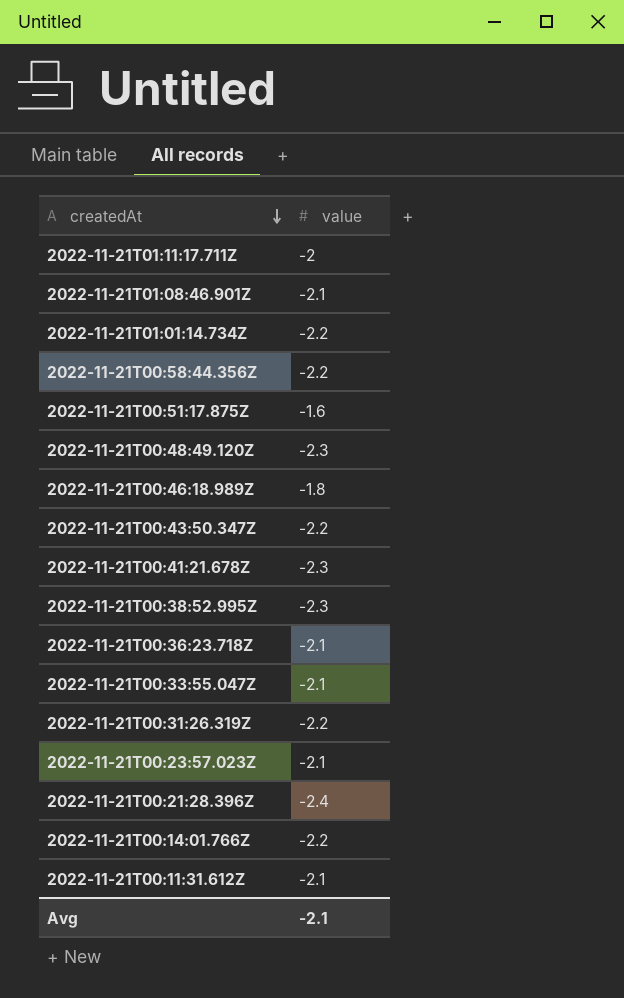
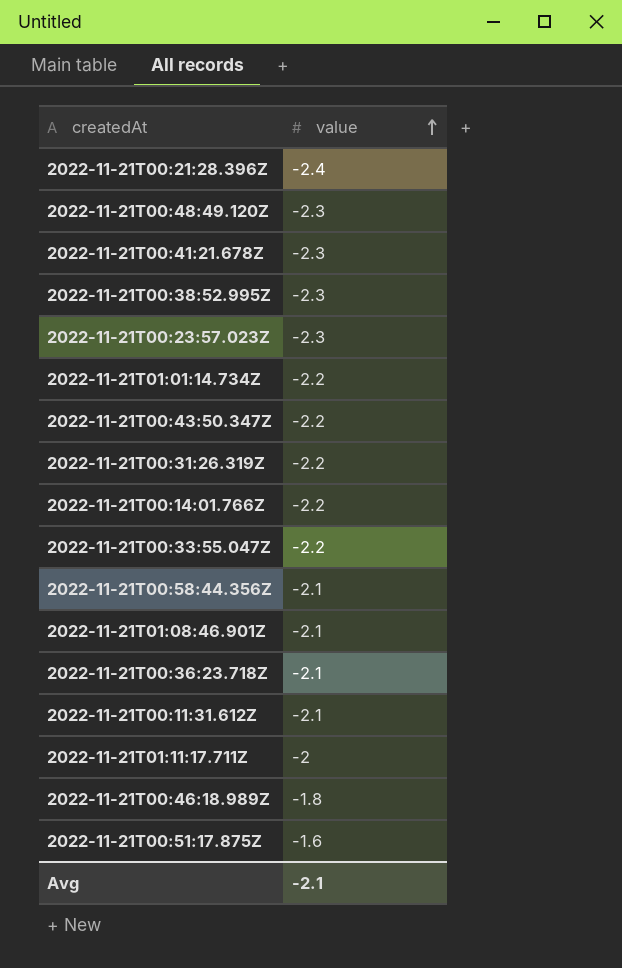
row order: createdAt descending -> value ascending
2022-11-21T00:23:57.023Z | value: -2.1 -> -2.3
2022-11-21T00:33:55.047Z | value: -2.1 -> -2.2
2022-11-21T00:58:44.356Z | value: -2.2 -> -2.1

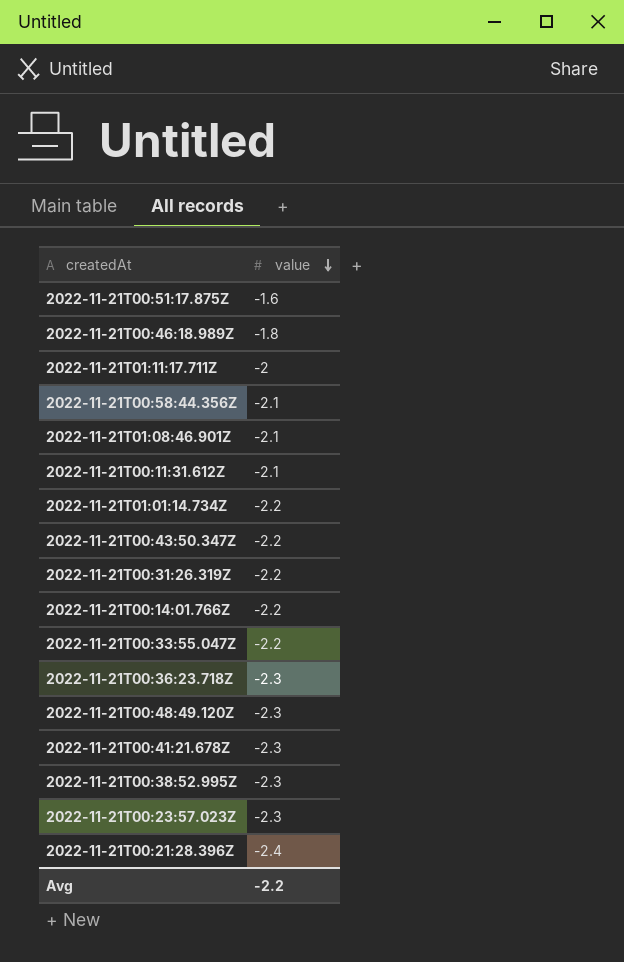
row order: value ascending -> value descending
2022-11-21T00:36:23.718Z | value: -2.1 -> -2.3
Avg | value: -2.1 -> -2.2

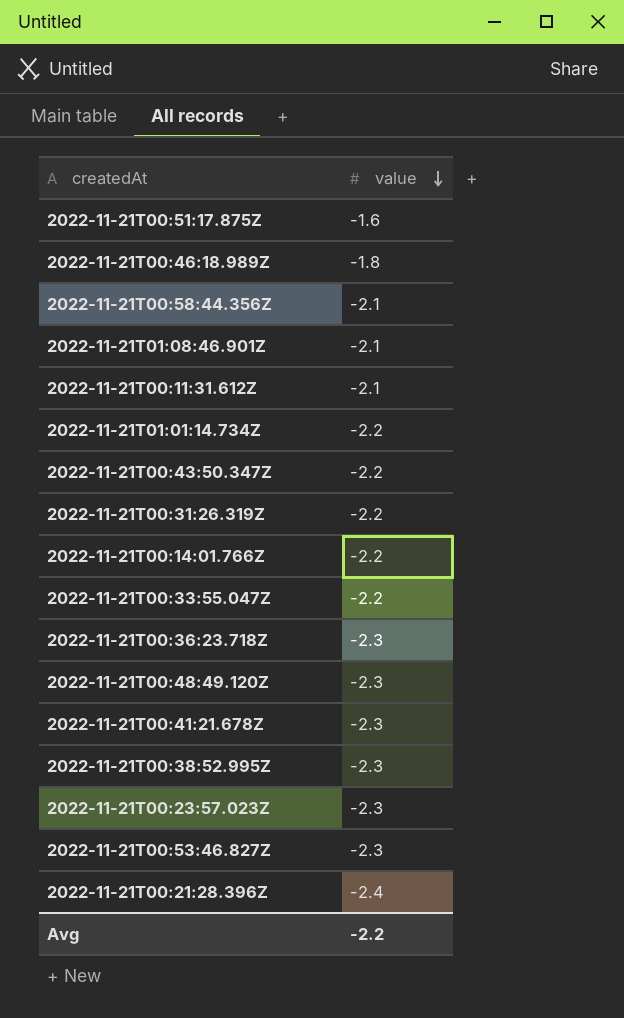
row 2022-11-21T01:11:17.711Z: -2 -> none
row 2022-11-21T00:53:46.827Z: none -> -2.3

